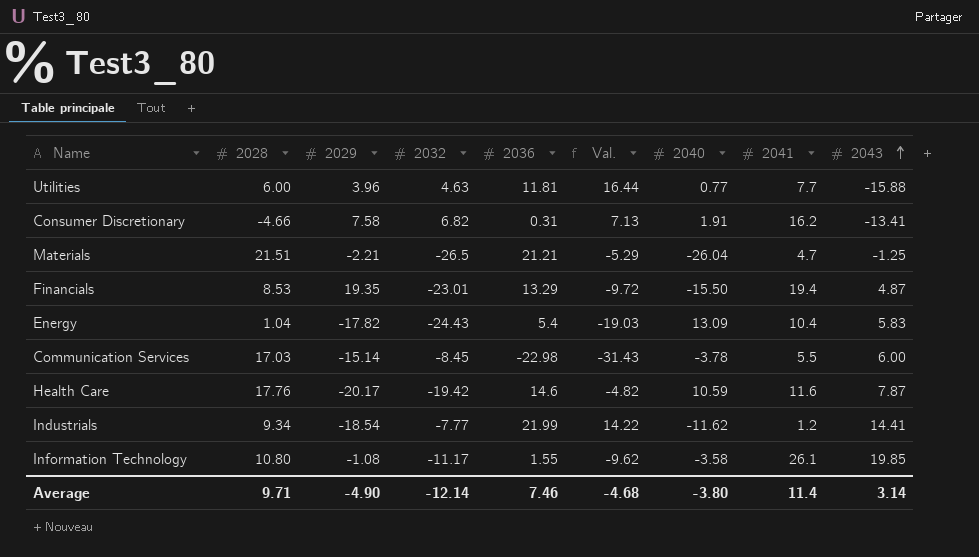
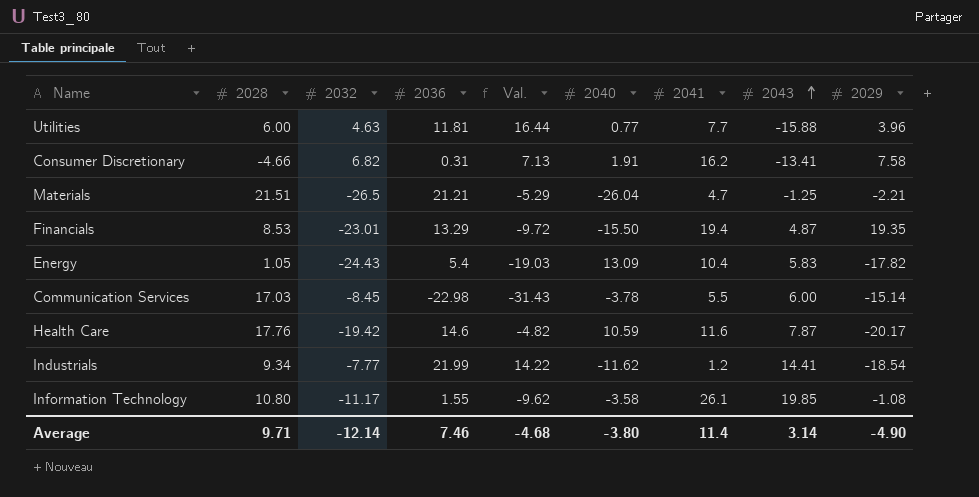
column 2029 | position: 3 -> 9
Energy | 2028: 1.04 -> 1.05

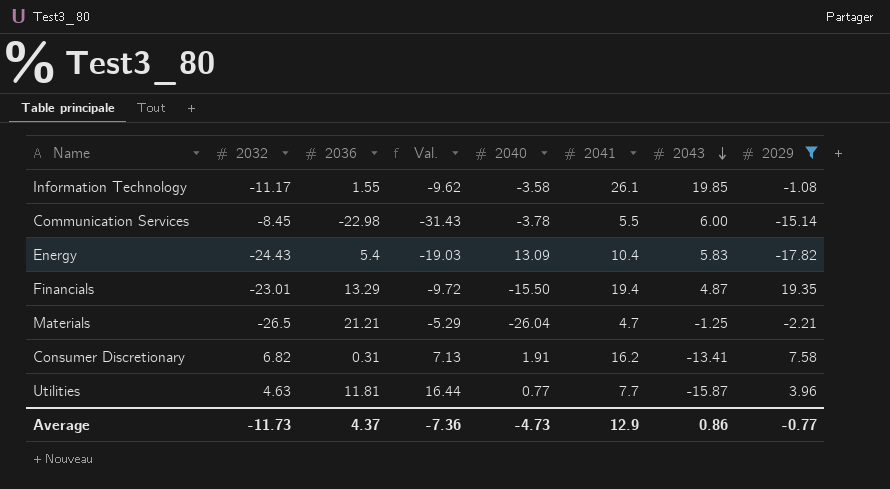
filter: none -> 2029 >= -17.82
row order: 2043 ascending -> 2043 descending
column 2028 | position: 2 -> none
Utilities | 2043: -15.88 -> -15.87
Average | 2032: -12.14 -> -11.73
Average | 2036: 7.46 -> 4.37
Average | Val.: -4.68 -> -7.36
Average | 2040: -3.80 -> -4.73
Average | 2041: 11.4 -> 12.9
Average | 2043: 3.14 -> 0.86
Average | 2029: -4.90 -> -0.77

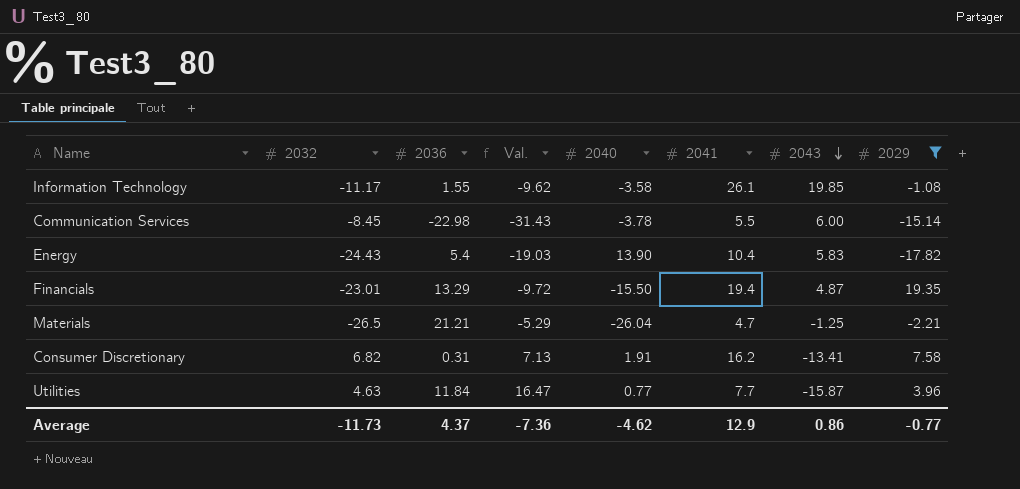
Energy | 2040: 13.09 -> 13.90
Utilities | 2036: 11.81 -> 11.84
Utilities | Val.: 16.44 -> 16.47
Average | 2040: -4.73 -> -4.62

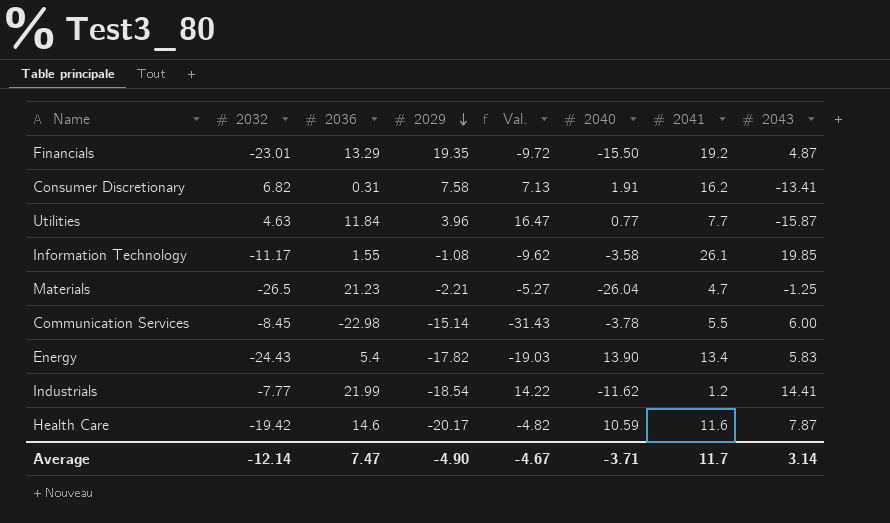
filter: 2029 >= -17.82 -> none
row order: 2043 descending -> 2029 descending
column 2029 | position: 8 -> 4
Financials | 2041: 19.4 -> 19.2
Materials | 2036: 21.21 -> 21.23
Materials | Val.: -5.29 -> -5.27
Energy | 2041: 10.4 -> 13.4
Average | 2032: -11.73 -> -12.14
Average | 2036: 4.37 -> 7.47
Average | 2029: -0.77 -> -4.90
Average | Val.: -7.36 -> -4.67
Average | 2040: -4.62 -> -3.71
Average | 2041: 12.9 -> 11.7
Average | 2043: 0.86 -> 3.14

